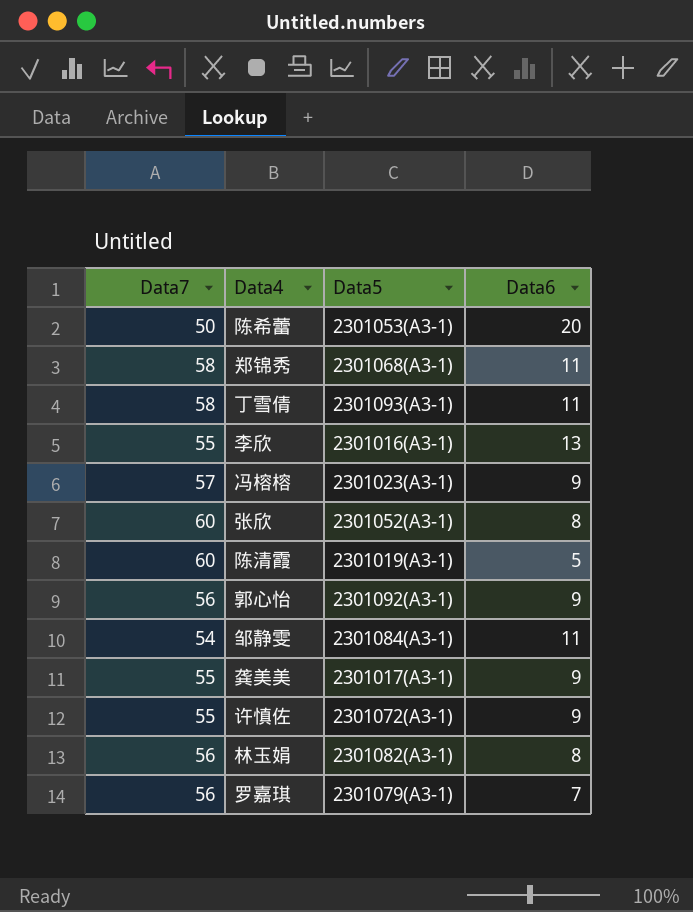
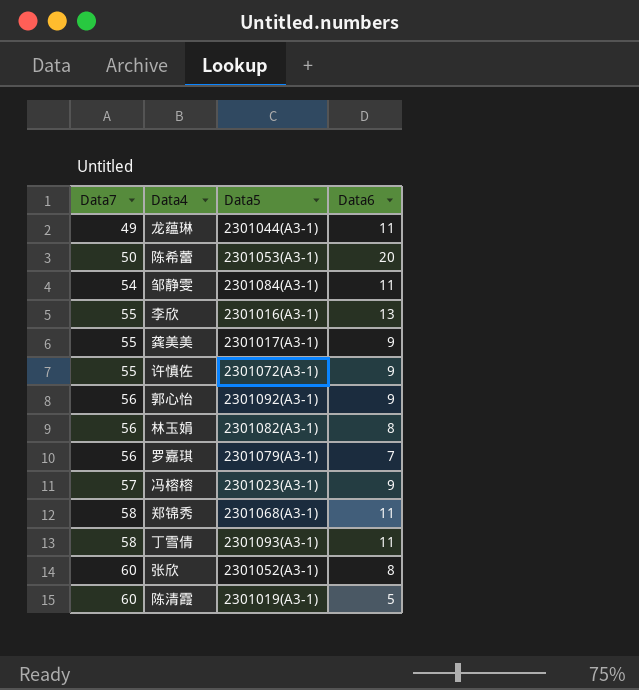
row order: none -> Data7 ascending
row 龙蕴琳: none -> 49 | 2301044(A3-1) | 11

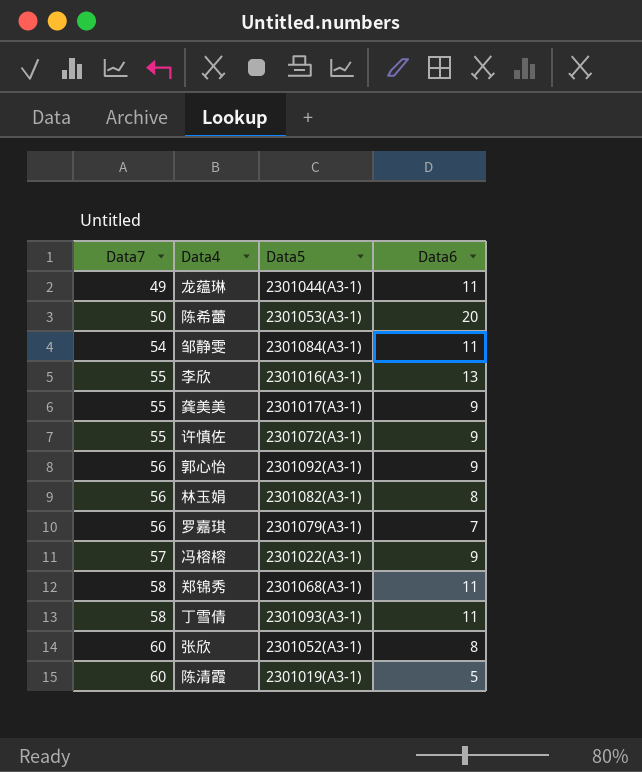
冯榕榕 | Data5: 2301023(A3-1) -> 2301022(A3-1)

